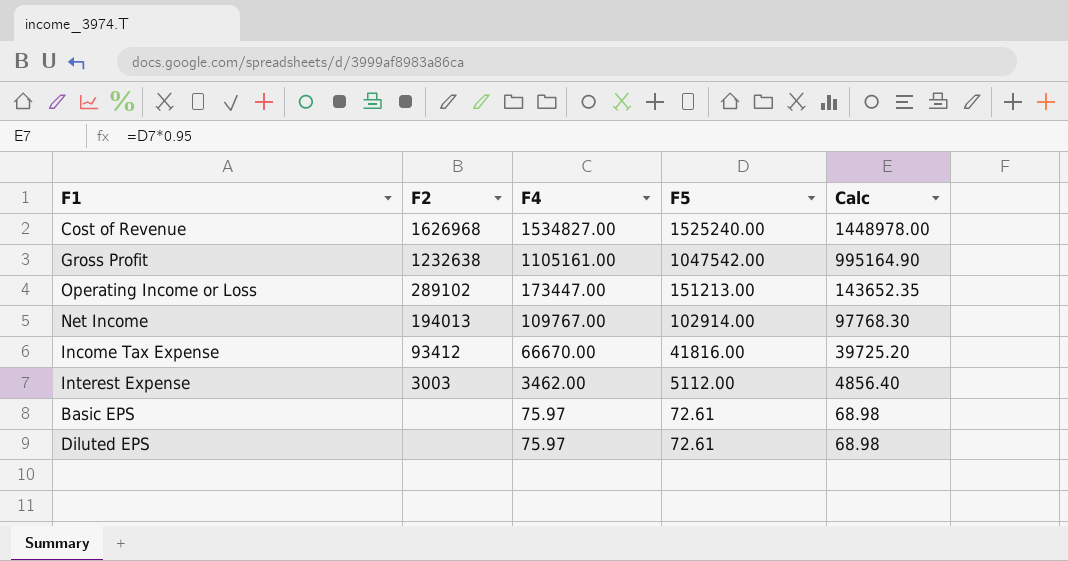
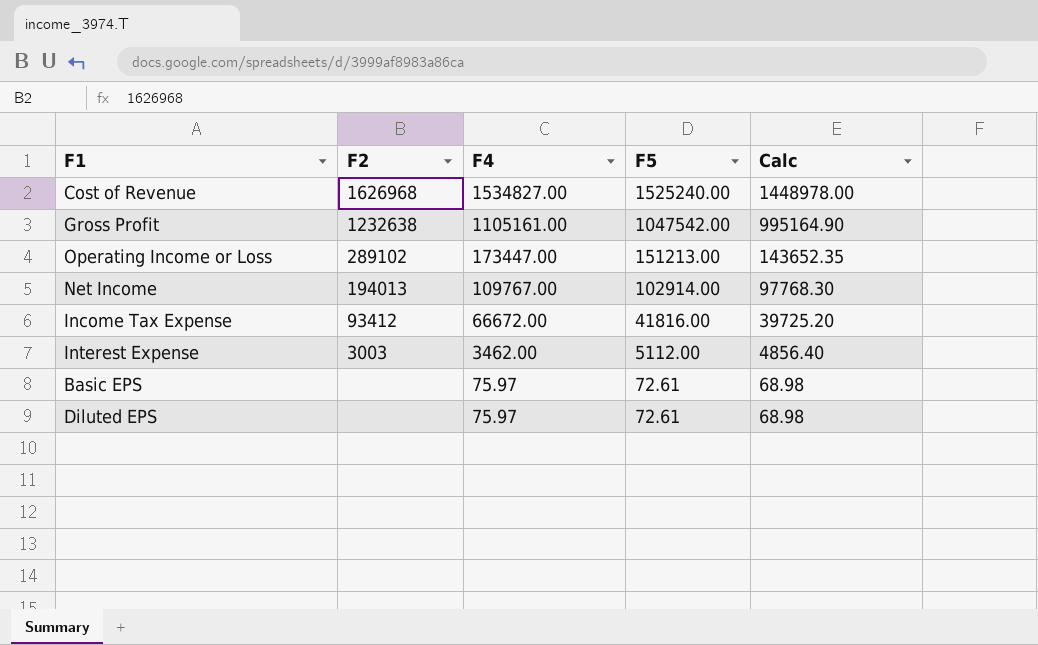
Income Tax Expense | F4: 66670.00 -> 66672.00

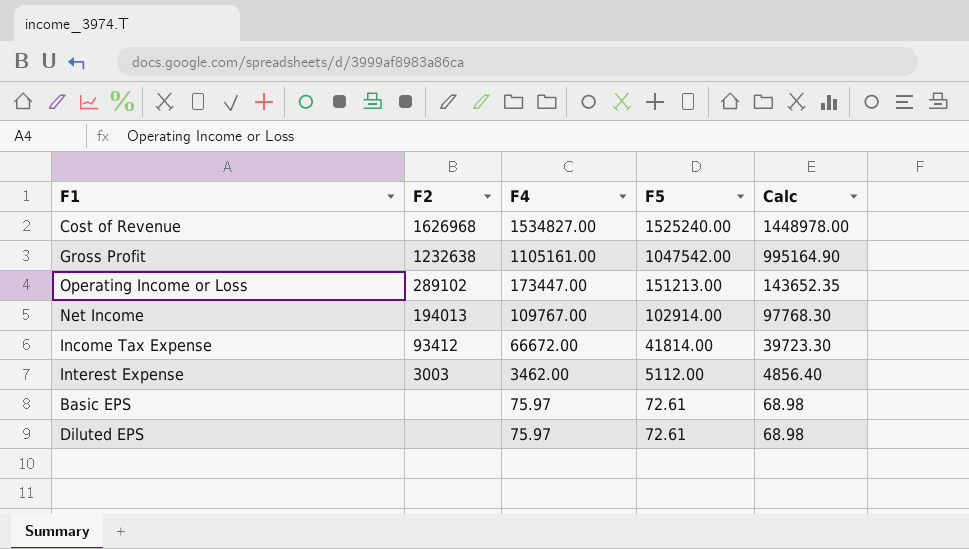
Income Tax Expense | F5: 41816.00 -> 41814.00
Income Tax Expense | Calc: 39725.20 -> 39723.30

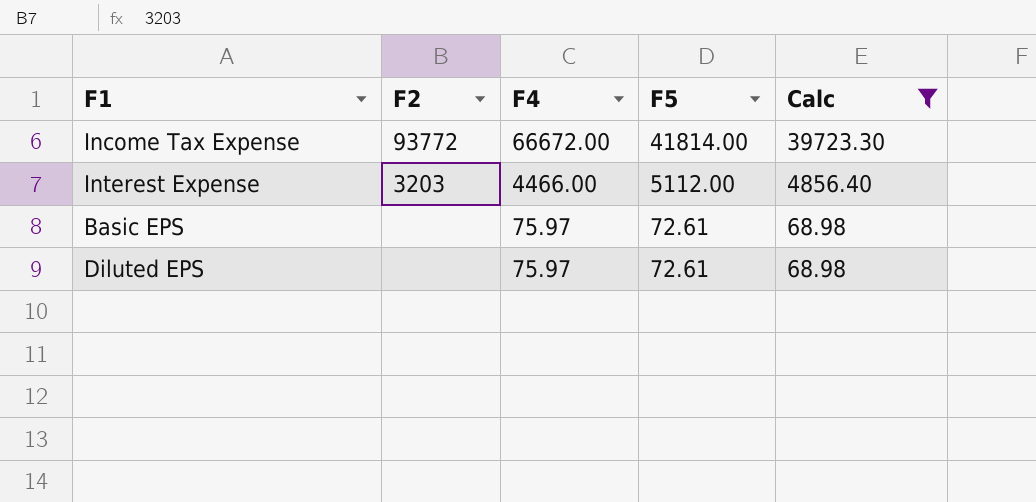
filter: none -> Calc <= 39723.30
Income Tax Expense | F2: 93412 -> 93772
Interest Expense | F2: 3003 -> 3203
Interest Expense | F4: 3462.00 -> 4466.00

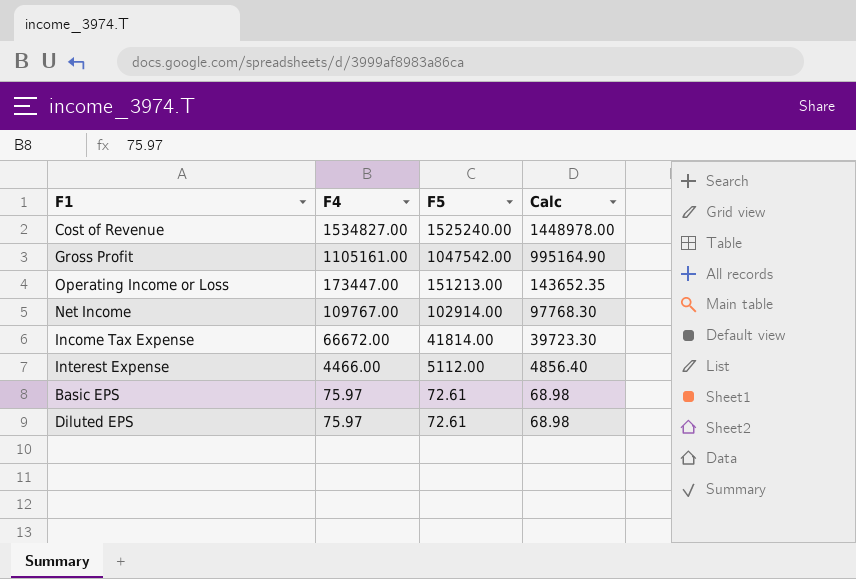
filter: Calc <= 39723.30 -> none
column F2 | position: 2 -> none

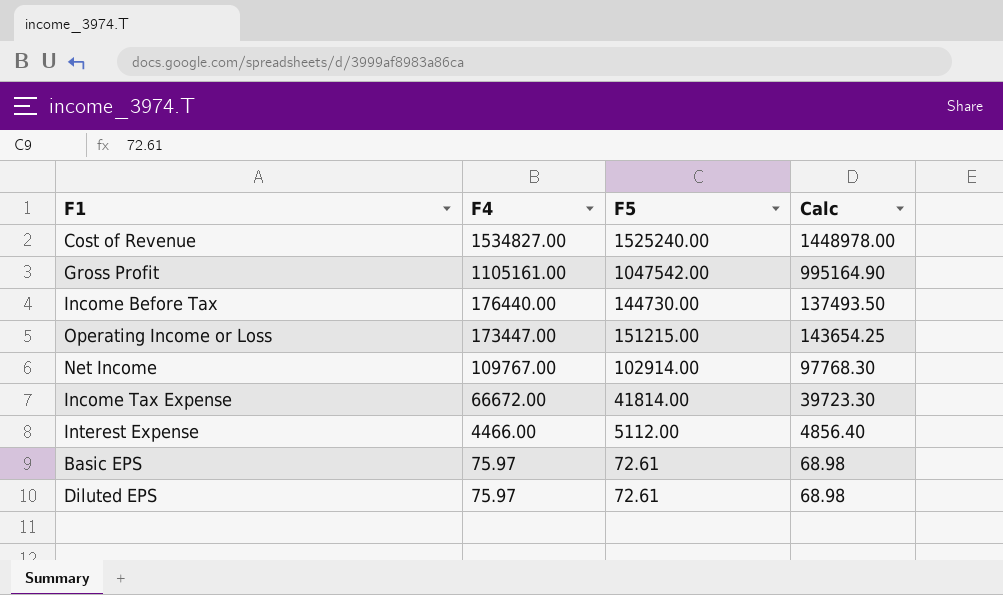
row Income Before Tax: none -> 176440.00 | 144730.00 | 137493.50
Operating Income or Loss | F5: 151213.00 -> 151215.00
Operating Income or Loss | Calc: 143652.35 -> 143654.25

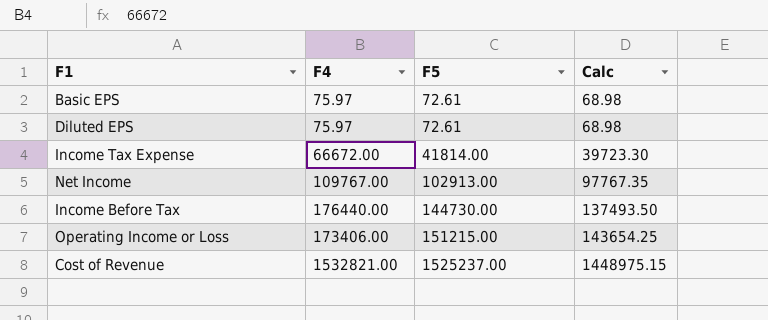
row order: F4 descending -> F5 ascending
row Gross Profit: 1105161.00 | 1047542.00 | 995164.90 -> none
row Interest Expense: 4466.00 | 5112.00 | 4856.40 -> none
Net Income | F5: 102914.00 -> 102913.00
Net Income | Calc: 97768.30 -> 97767.35
Operating Income or Loss | F4: 173447.00 -> 173406.00
Cost of Revenue | F4: 1534827.00 -> 1532821.00
Cost of Revenue | F5: 1525240.00 -> 1525237.00
Cost of Revenue | Calc: 1448978.00 -> 1448975.15

